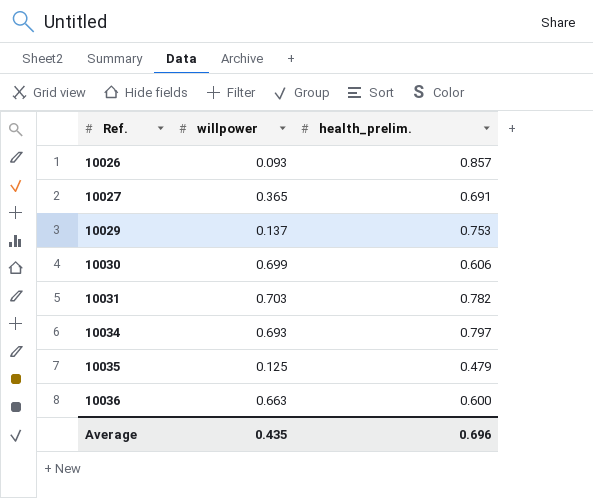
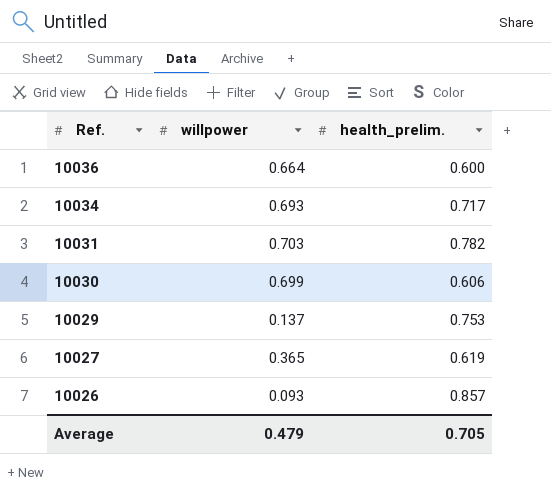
row order: Ref. ascending -> Ref. descending
row 10035: 0.125 | 0.479 -> none
10036 | willpower: 0.663 -> 0.664
10034 | health_prelim.: 0.797 -> 0.717
10027 | health_prelim.: 0.691 -> 0.619
Average | willpower: 0.435 -> 0.479
Average | health_prelim.: 0.696 -> 0.705

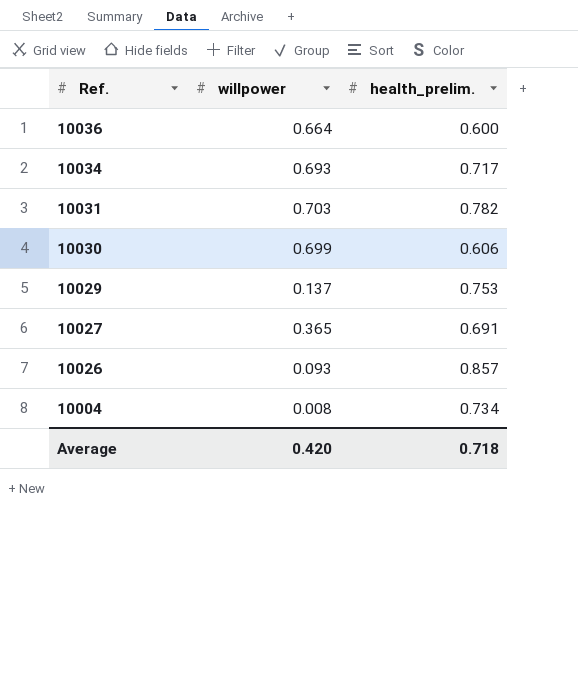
10027 | health_prelim.: 0.619 -> 0.691
row 10004: none -> 0.008 | 0.734
Average | willpower: 0.479 -> 0.420
Average | health_prelim.: 0.705 -> 0.718

